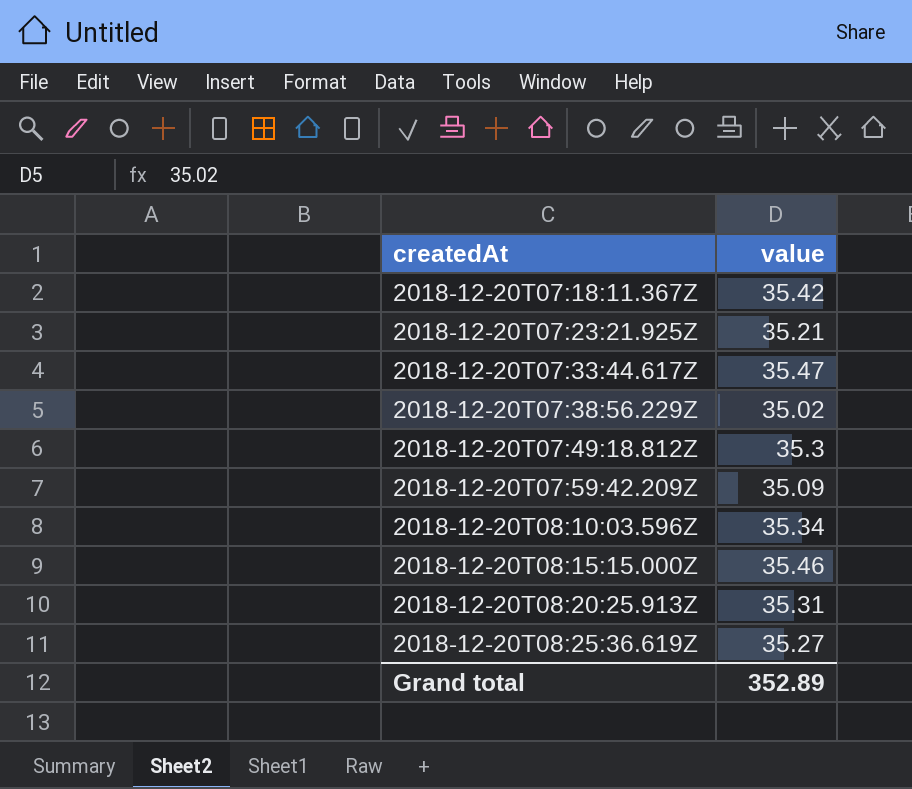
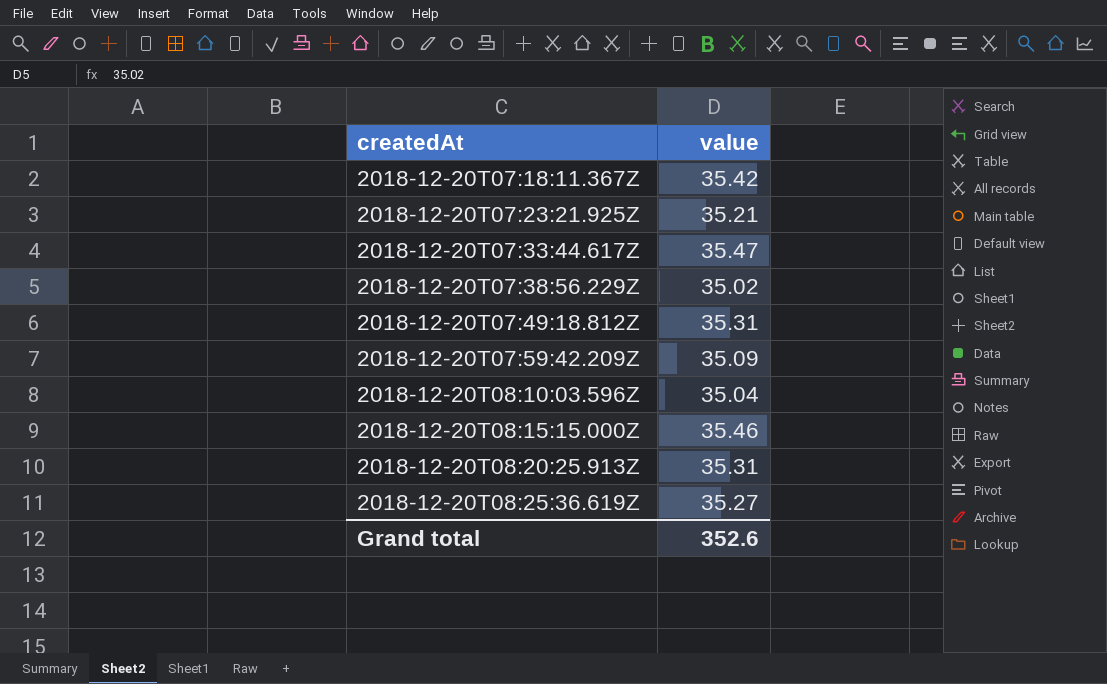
2018-12-20T07:49:18.812Z | value: 35.3 -> 35.31
2018-12-20T08:10:03.596Z | value: 35.34 -> 35.04
Grand total | value: 352.89 -> 352.6

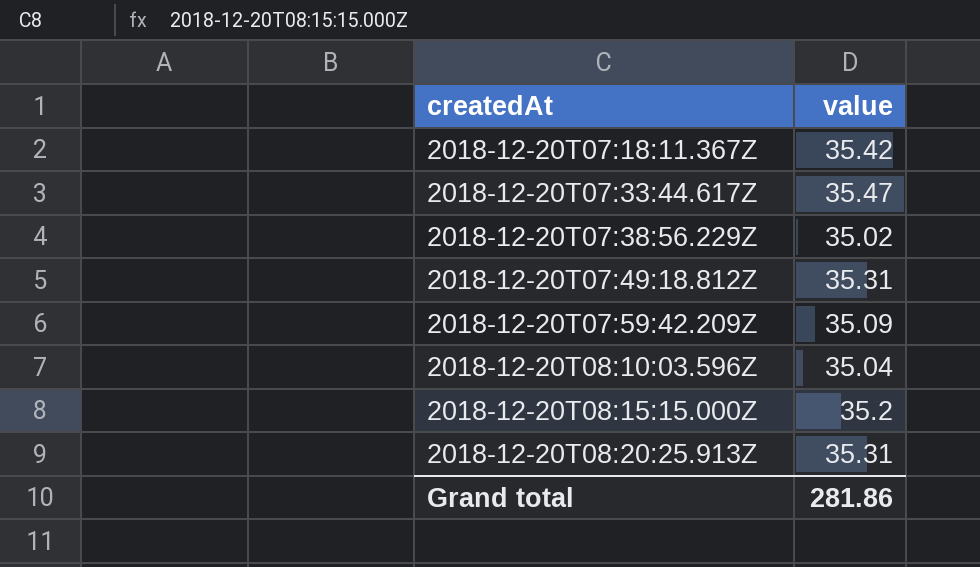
row 2018-12-20T07:23:21.925Z: 35.21 -> none
row 2018-12-20T08:25:36.619Z: 35.27 -> none
2018-12-20T08:15:15.000Z | value: 35.46 -> 35.2
Grand total | value: 352.6 -> 281.86

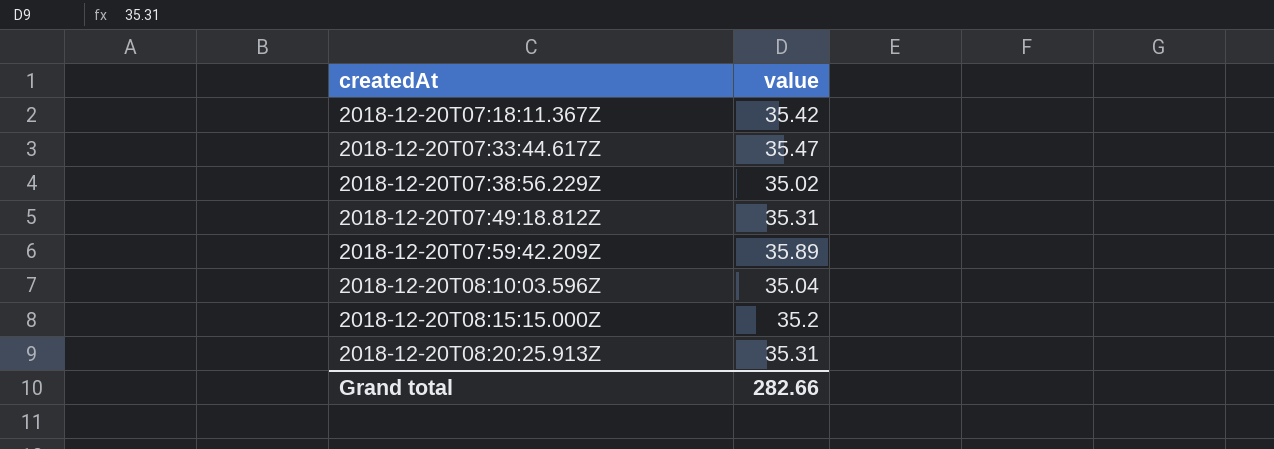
2018-12-20T07:59:42.209Z | value: 35.09 -> 35.89
Grand total | value: 281.86 -> 282.66

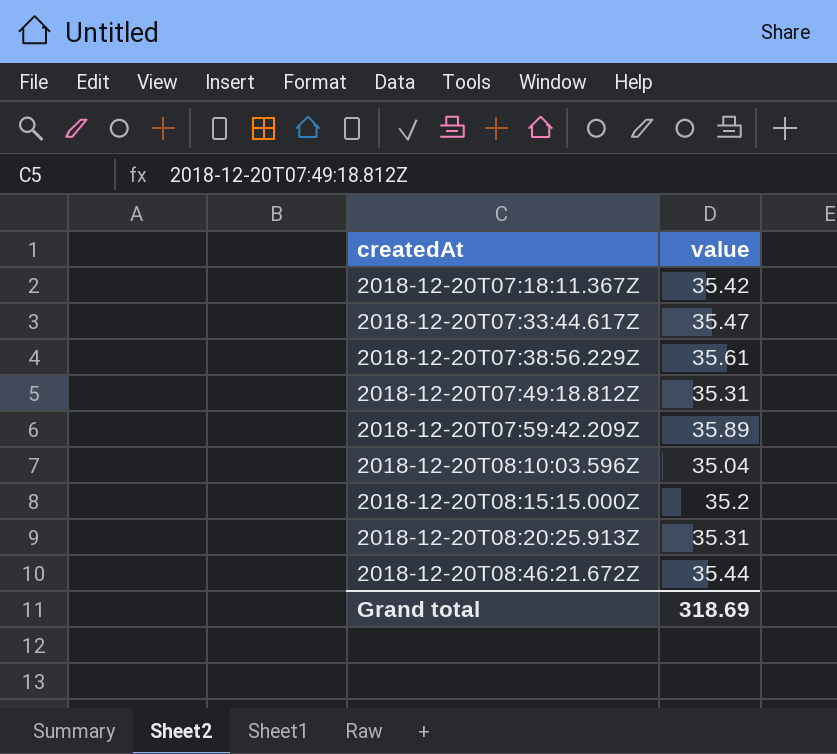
2018-12-20T07:38:56.229Z | value: 35.02 -> 35.61
row 2018-12-20T08:46:21.672Z: none -> 35.44
Grand total | value: 282.66 -> 318.69

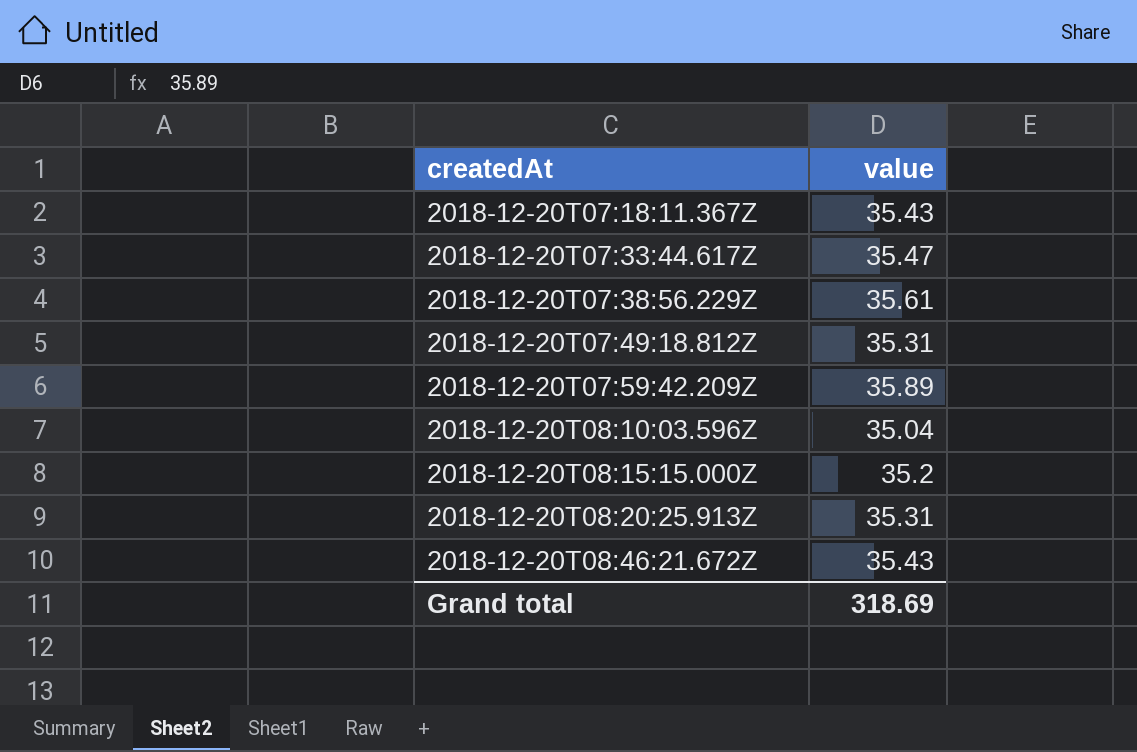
2018-12-20T07:18:11.367Z | value: 35.42 -> 35.43
2018-12-20T08:46:21.672Z | value: 35.44 -> 35.43

